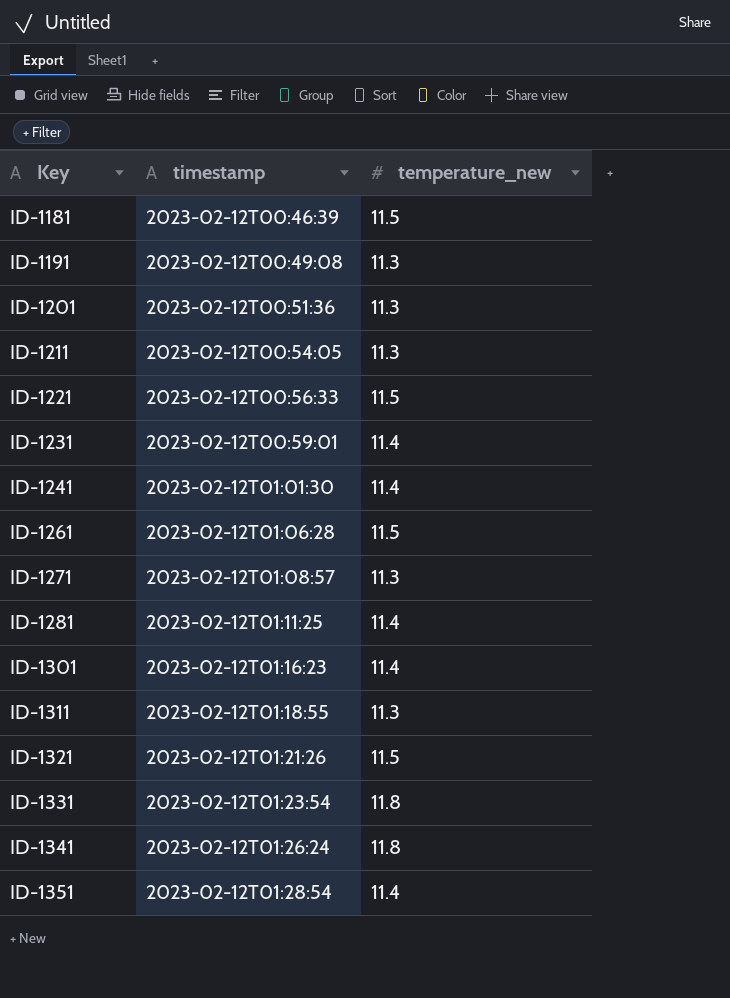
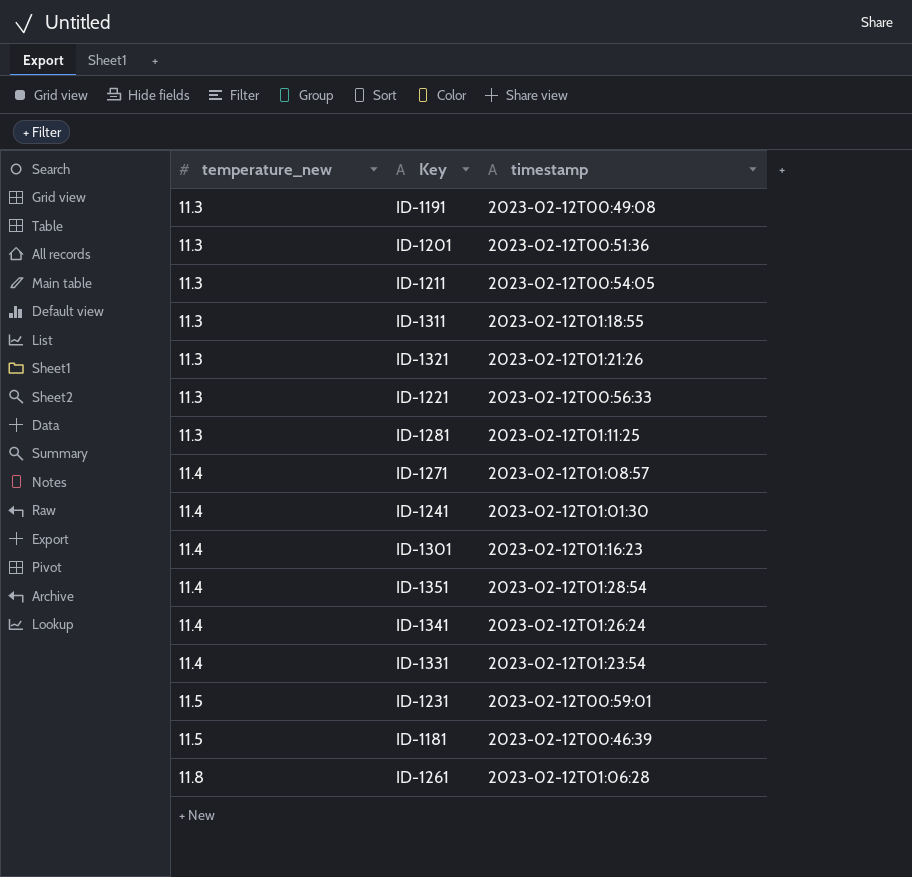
row order: Key ascending -> temperature_new ascending
column temperature_new | position: 3 -> 1
ID-1321 | temperature_new: 11.5 -> 11.3
ID-1221 | temperature_new: 11.5 -> 11.3
ID-1281 | temperature_new: 11.4 -> 11.3
ID-1271 | temperature_new: 11.3 -> 11.4
ID-1341 | temperature_new: 11.8 -> 11.4
ID-1331 | temperature_new: 11.8 -> 11.4
ID-1231 | temperature_new: 11.4 -> 11.5
ID-1261 | temperature_new: 11.5 -> 11.8

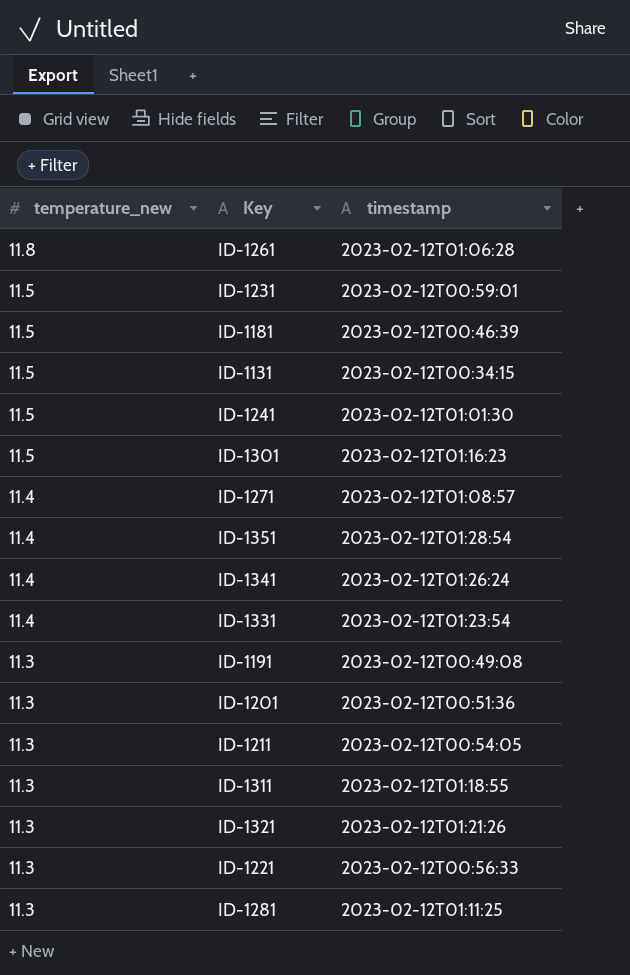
row order: temperature_new ascending -> temperature_new descending
row ID-1131: none -> 11.5 | 2023-02-12T00:34:15
ID-1241 | temperature_new: 11.4 -> 11.5
ID-1301 | temperature_new: 11.4 -> 11.5

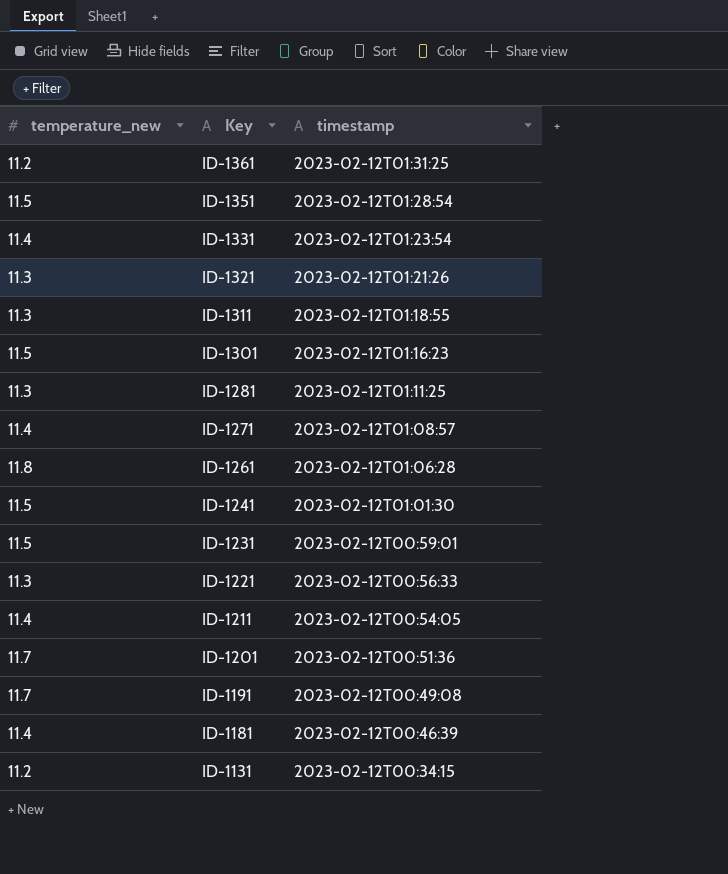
row order: temperature_new descending -> Key descending
row ID-1341: 11.4 | 2023-02-12T01:26:24 -> none
row ID-1361: none -> 11.2 | 2023-02-12T01:31:25
ID-1351 | temperature_new: 11.4 -> 11.5
ID-1211 | temperature_new: 11.3 -> 11.4
ID-1201 | temperature_new: 11.3 -> 11.7
ID-1191 | temperature_new: 11.3 -> 11.7
ID-1181 | temperature_new: 11.5 -> 11.4
ID-1131 | temperature_new: 11.5 -> 11.2

